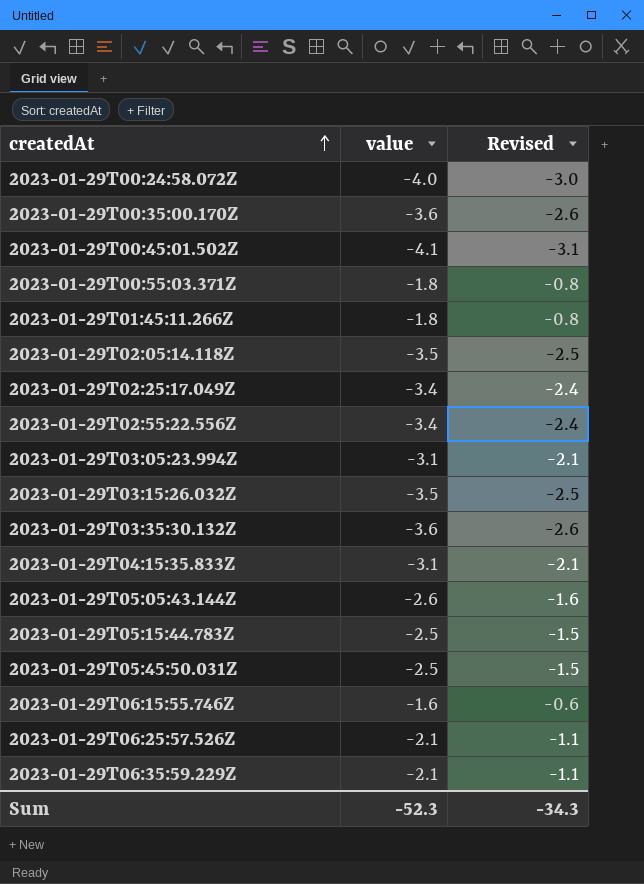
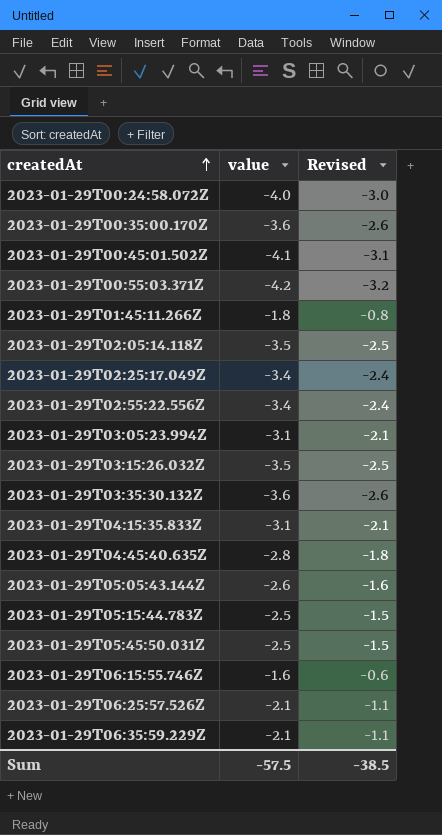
2023-01-29T00:55:03.371Z | value: -1.8 -> -4.2
2023-01-29T00:55:03.371Z | Revised: -0.8 -> -3.2
row 2023-01-29T04:45:40.635Z: none -> -2.8 | -1.8
Sum | value: -52.3 -> -57.5
Sum | Revised: -34.3 -> -38.5

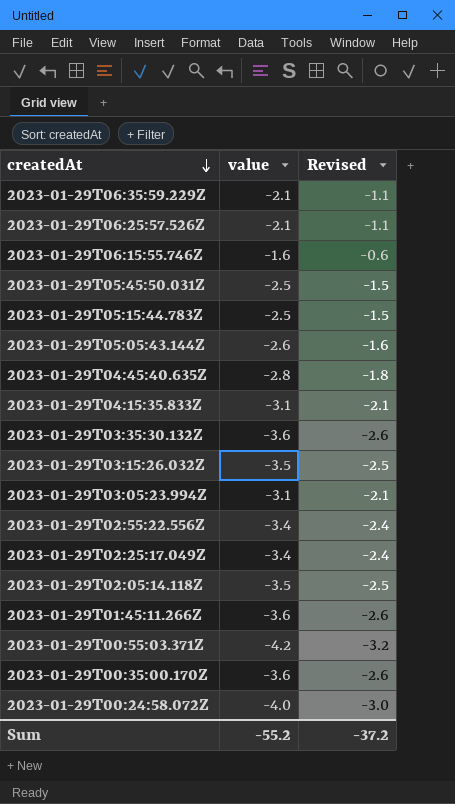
row order: createdAt ascending -> createdAt descending
row 2023-01-29T00:45:01.502Z: -4.1 | -3.1 -> none
2023-01-29T01:45:11.266Z | value: -1.8 -> -3.6
2023-01-29T01:45:11.266Z | Revised: -0.8 -> -2.6
Sum | value: -57.5 -> -55.2
Sum | Revised: -38.5 -> -37.2

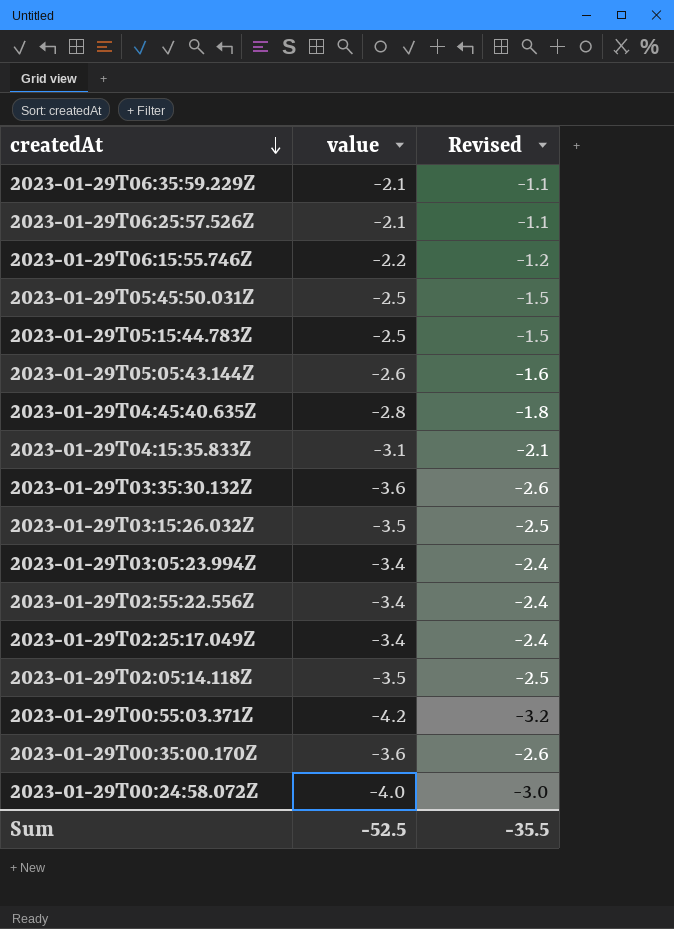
row 2023-01-29T01:45:11.266Z: -3.6 | -2.6 -> none
2023-01-29T06:15:55.746Z | value: -1.6 -> -2.2
2023-01-29T06:15:55.746Z | Revised: -0.6 -> -1.2
2023-01-29T03:05:23.994Z | value: -3.1 -> -3.4
2023-01-29T03:05:23.994Z | Revised: -2.1 -> -2.4
Sum | value: -55.2 -> -52.5
Sum | Revised: -37.2 -> -35.5

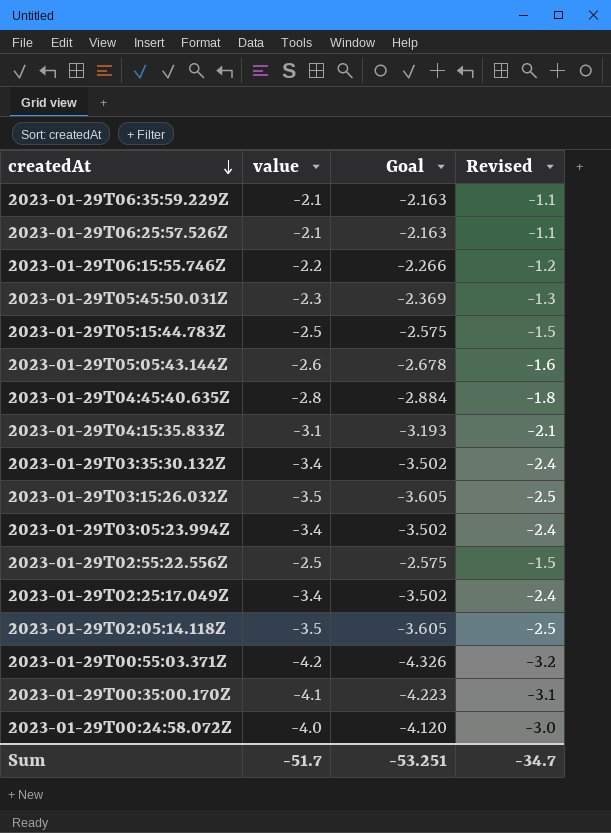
column Goal | formula: none -> [value] * 1.03
2023-01-29T05:45:50.031Z | value: -2.5 -> -2.3
2023-01-29T05:45:50.031Z | Revised: -1.5 -> -1.3
2023-01-29T03:35:30.132Z | value: -3.6 -> -3.4
2023-01-29T03:35:30.132Z | Revised: -2.6 -> -2.4
2023-01-29T02:55:22.556Z | value: -3.4 -> -2.5
2023-01-29T02:55:22.556Z | Revised: -2.4 -> -1.5
2023-01-29T00:35:00.170Z | value: -3.6 -> -4.1
2023-01-29T00:35:00.170Z | Revised: -2.6 -> -3.1
Sum | value: -52.5 -> -51.7
Sum | Revised: -35.5 -> -34.7

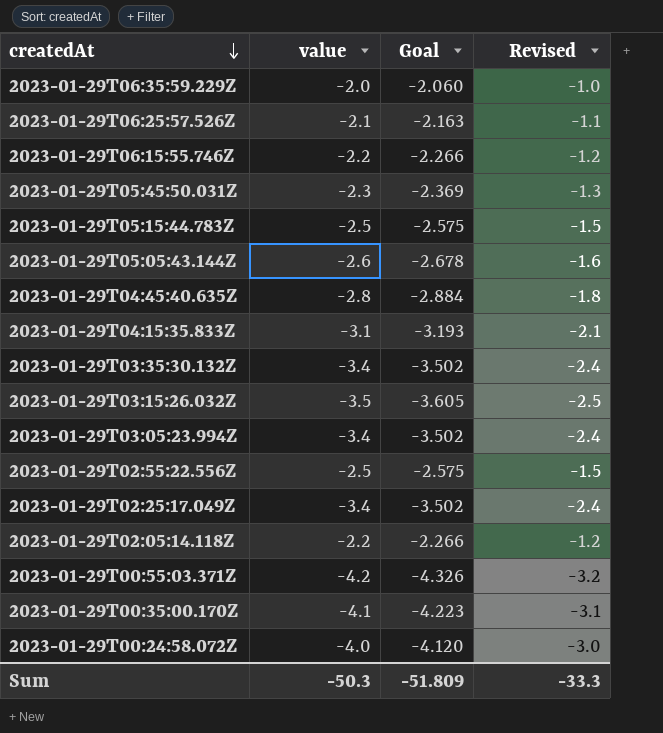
2023-01-29T06:35:59.229Z | value: -2.1 -> -2.0
2023-01-29T06:35:59.229Z | Goal: -2.163 -> -2.060
2023-01-29T06:35:59.229Z | Revised: -1.1 -> -1.0
2023-01-29T02:05:14.118Z | value: -3.5 -> -2.2
2023-01-29T02:05:14.118Z | Goal: -3.605 -> -2.266
2023-01-29T02:05:14.118Z | Revised: -2.5 -> -1.2
Sum | value: -51.7 -> -50.3
Sum | Goal: -53.251 -> -51.809
Sum | Revised: -34.7 -> -33.3

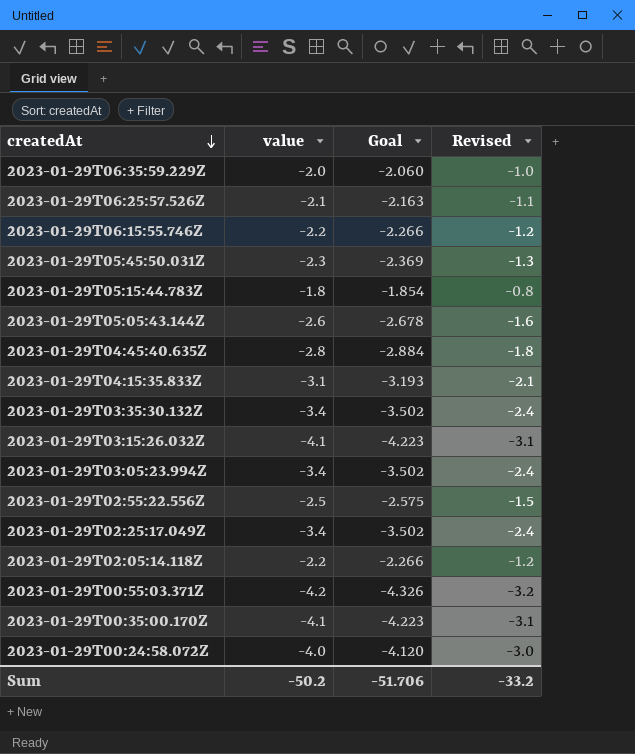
2023-01-29T05:15:44.783Z | value: -2.5 -> -1.8
2023-01-29T05:15:44.783Z | Goal: -2.575 -> -1.854
2023-01-29T05:15:44.783Z | Revised: -1.5 -> -0.8
2023-01-29T03:15:26.032Z | value: -3.5 -> -4.1
2023-01-29T03:15:26.032Z | Goal: -3.605 -> -4.223
2023-01-29T03:15:26.032Z | Revised: -2.5 -> -3.1
Sum | value: -50.3 -> -50.2
Sum | Goal: -51.809 -> -51.706
Sum | Revised: -33.3 -> -33.2

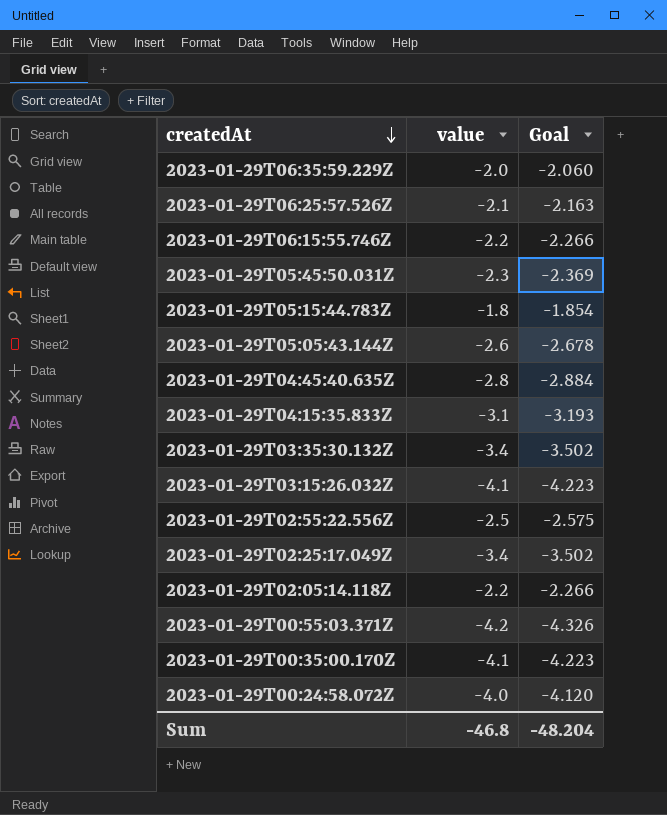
column Revised | formula: [value] + 1 -> none
row 2023-01-29T03:05:23.994Z: -3.4 | -3.502 | -2.4 -> none
Sum | value: -50.2 -> -46.8
Sum | Goal: -51.706 -> -48.204

